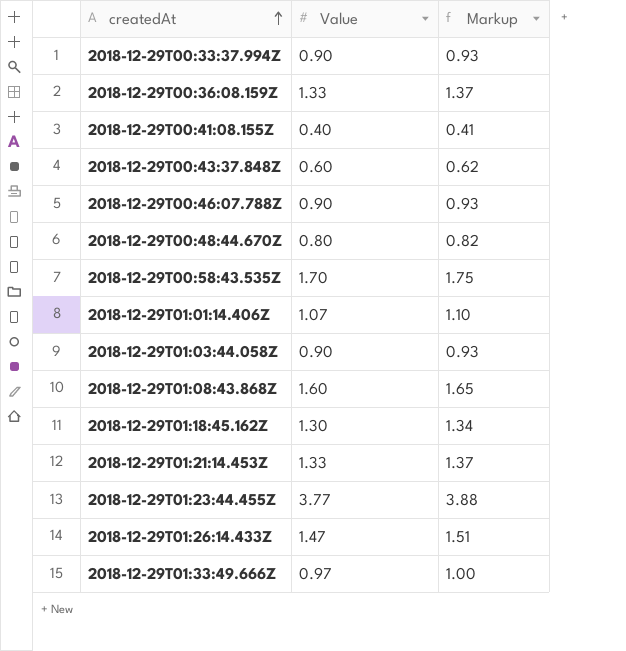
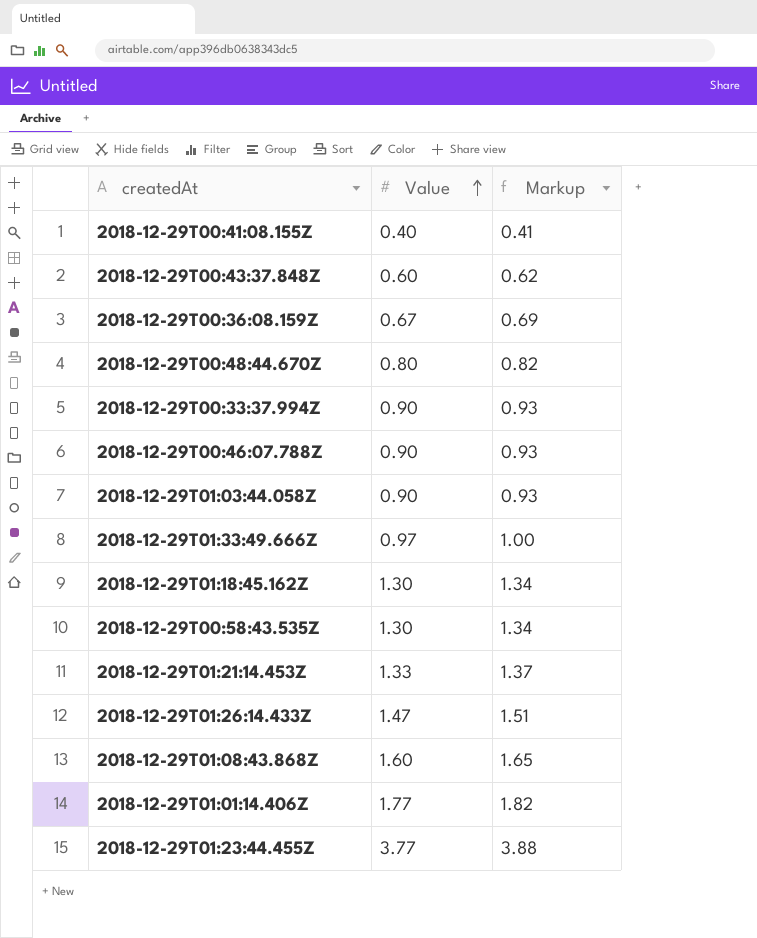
row order: createdAt ascending -> Value ascending
2018-12-29T00:36:08.159Z | Value: 1.33 -> 0.67
2018-12-29T00:36:08.159Z | Markup: 1.37 -> 0.69
2018-12-29T00:58:43.535Z | Value: 1.70 -> 1.30
2018-12-29T00:58:43.535Z | Markup: 1.75 -> 1.34
2018-12-29T01:01:14.406Z | Value: 1.07 -> 1.77
2018-12-29T01:01:14.406Z | Markup: 1.10 -> 1.82

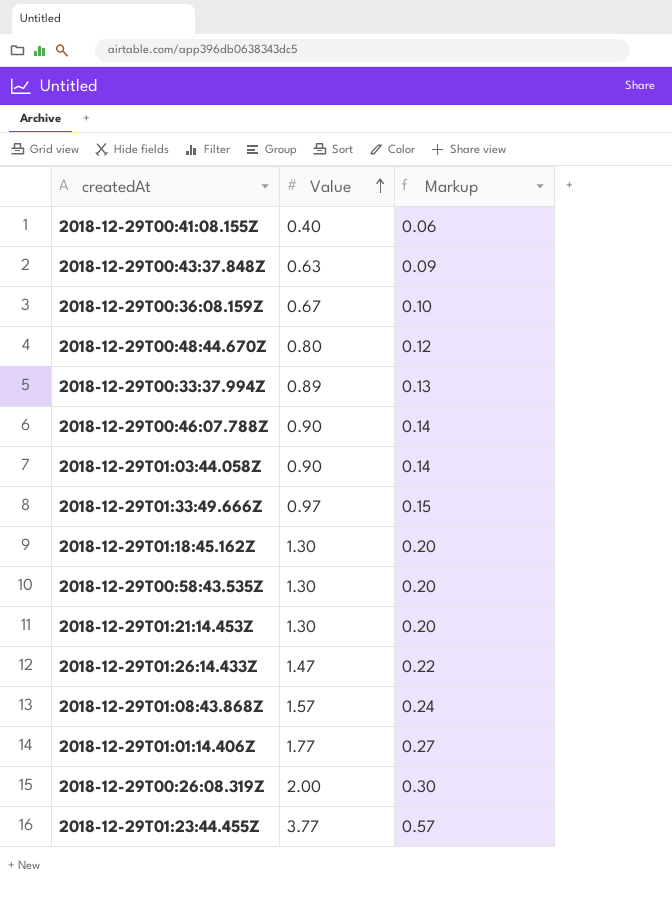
column Markup | formula: [Value] * 1.03 -> [Value] * 0.15
2018-12-29T00:43:37.848Z | Value: 0.60 -> 0.63
2018-12-29T00:33:37.994Z | Value: 0.90 -> 0.89
2018-12-29T01:21:14.453Z | Value: 1.33 -> 1.30
2018-12-29T01:08:43.868Z | Value: 1.60 -> 1.57
row 2018-12-29T00:26:08.319Z: none -> 2.00 | 0.30

